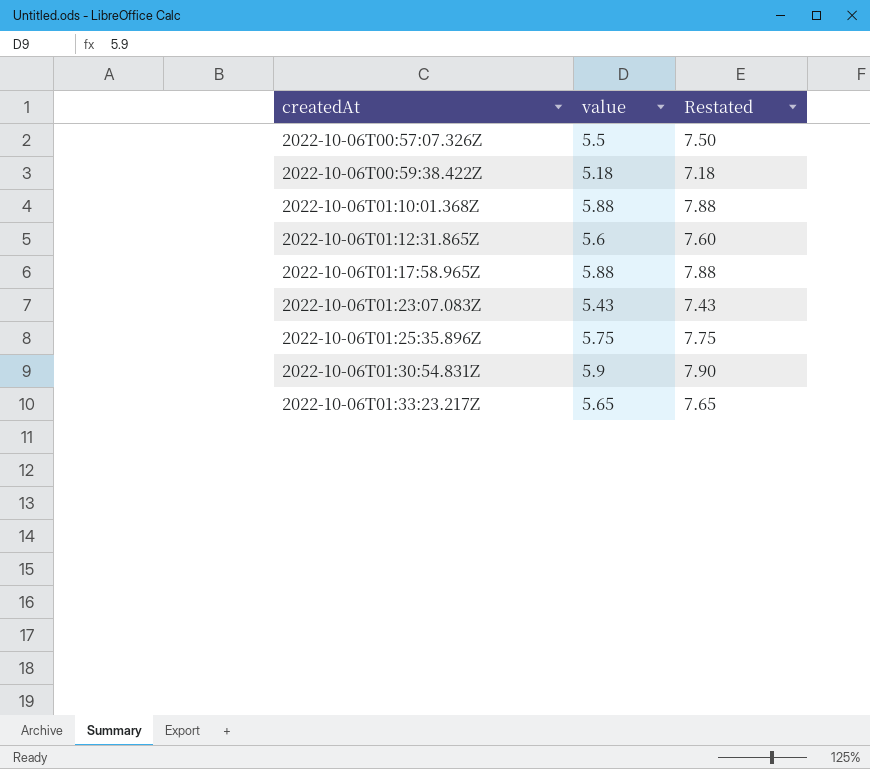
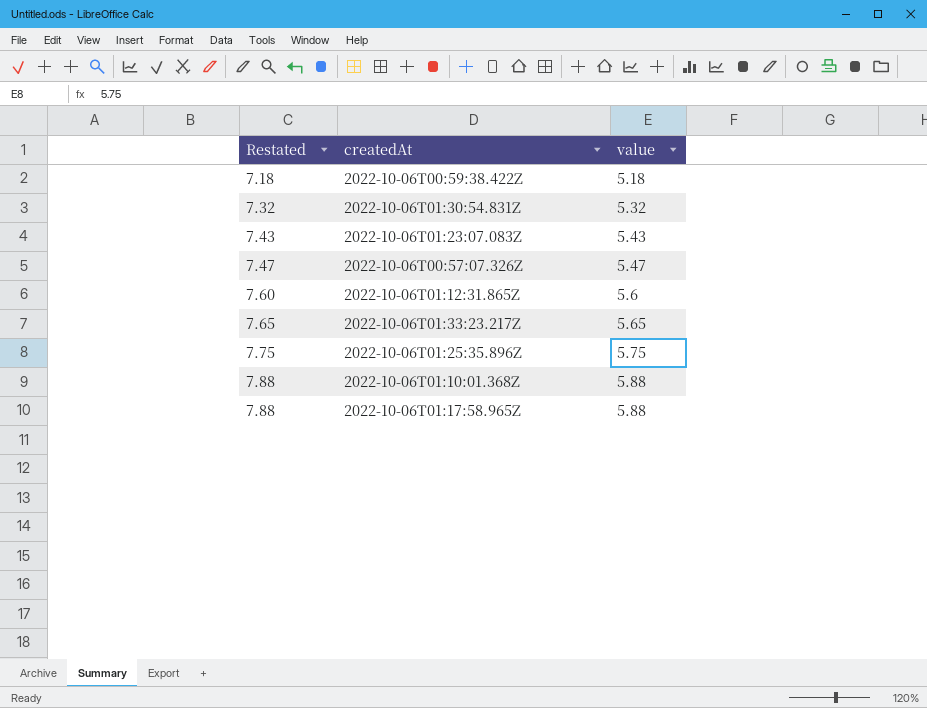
row order: createdAt ascending -> Restated ascending
column Restated | position: 3 -> 1
2022-10-06T01:30:54.831Z | Restated: 7.90 -> 7.32
2022-10-06T01:30:54.831Z | value: 5.9 -> 5.32
2022-10-06T00:57:07.326Z | Restated: 7.50 -> 7.47
2022-10-06T00:57:07.326Z | value: 5.5 -> 5.47

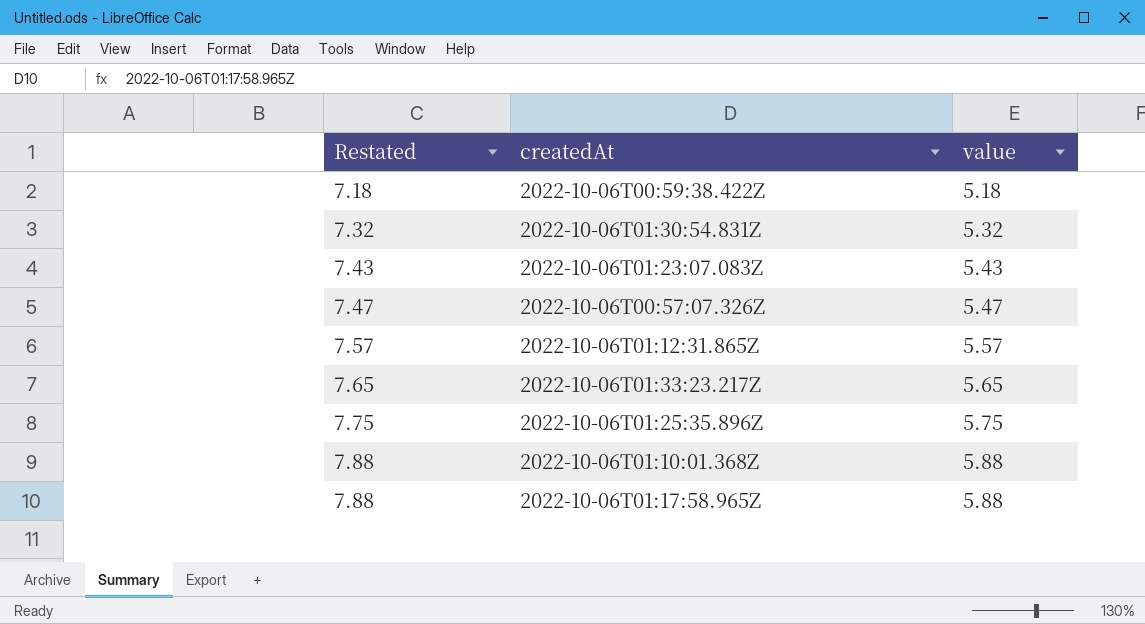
2022-10-06T01:12:31.865Z | Restated: 7.60 -> 7.57
2022-10-06T01:12:31.865Z | value: 5.6 -> 5.57

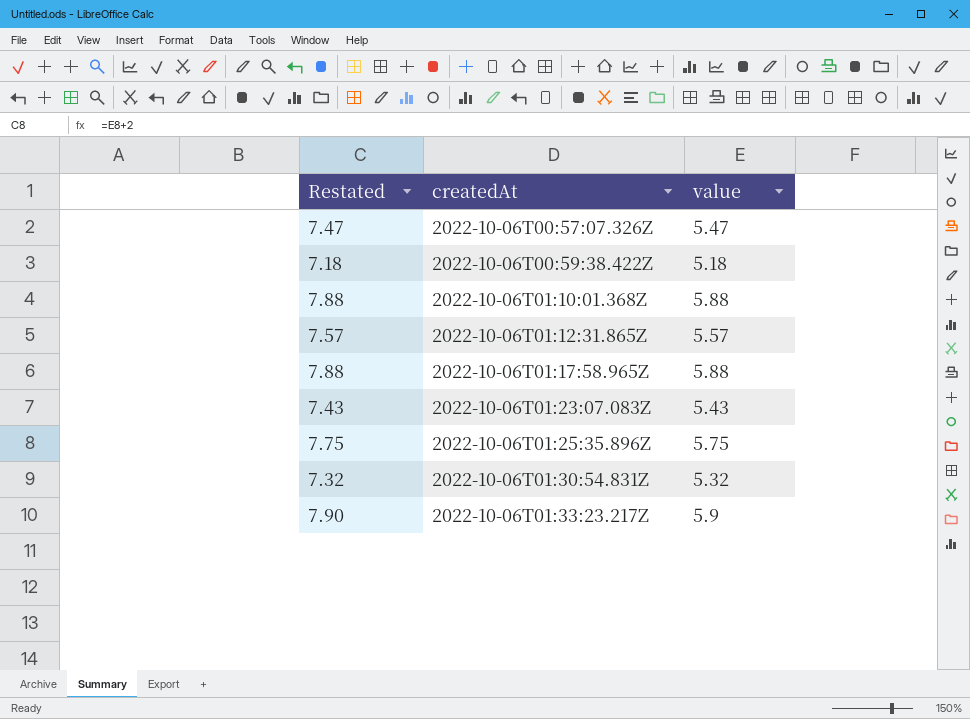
row order: Restated ascending -> createdAt ascending
2022-10-06T01:33:23.217Z | Restated: 7.65 -> 7.90
2022-10-06T01:33:23.217Z | value: 5.65 -> 5.9

